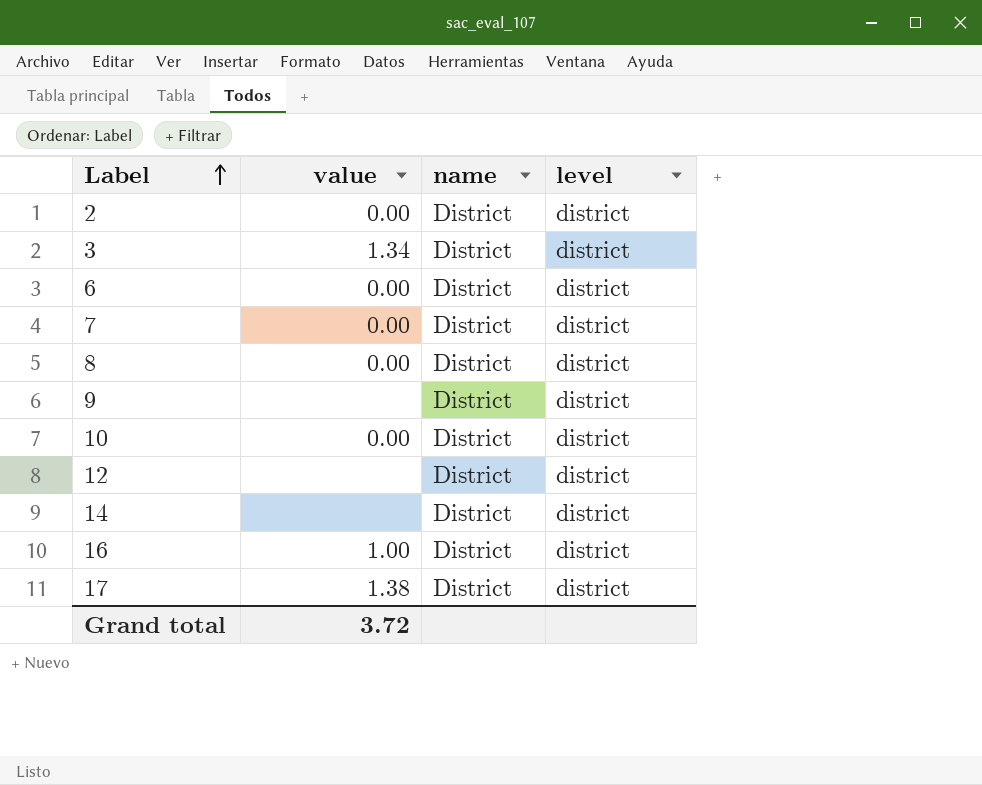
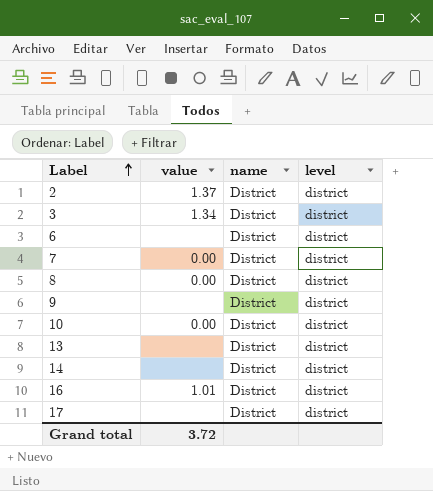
row 12: none | District | district -> none
2 | value: 0.00 -> 1.37
6 | value: 0.00 -> none
row 13: none -> none | District | district
16 | value: 1.00 -> 1.01
17 | value: 1.38 -> none

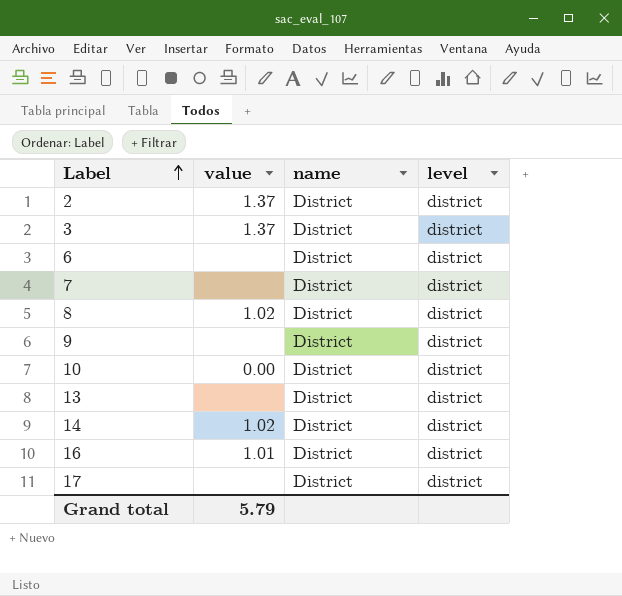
3 | value: 1.34 -> 1.37
7 | value: 0.00 -> none
8 | value: 0.00 -> 1.02
14 | value: none -> 1.02
Grand total | value: 3.72 -> 5.79

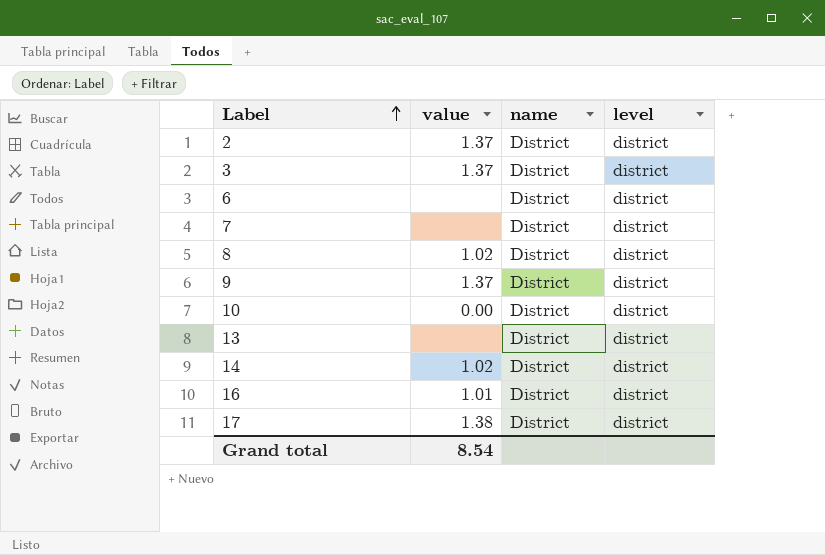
9 | value: none -> 1.37
17 | value: none -> 1.38
Grand total | value: 5.79 -> 8.54

